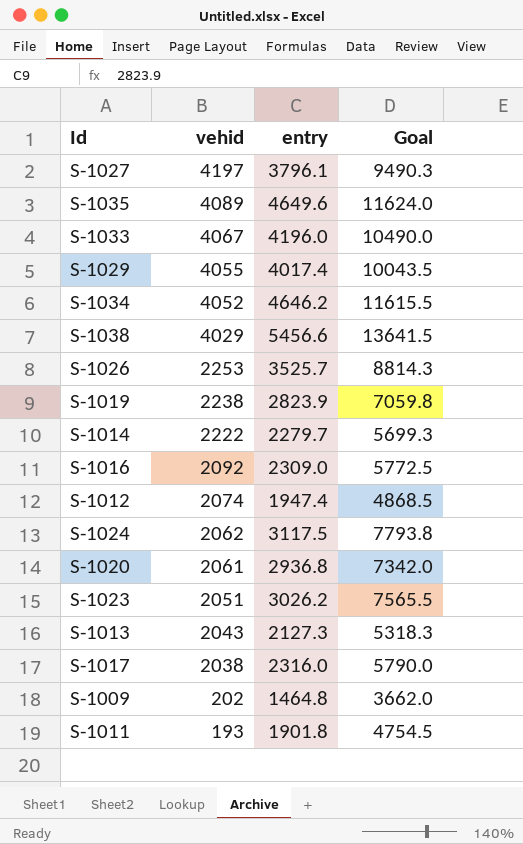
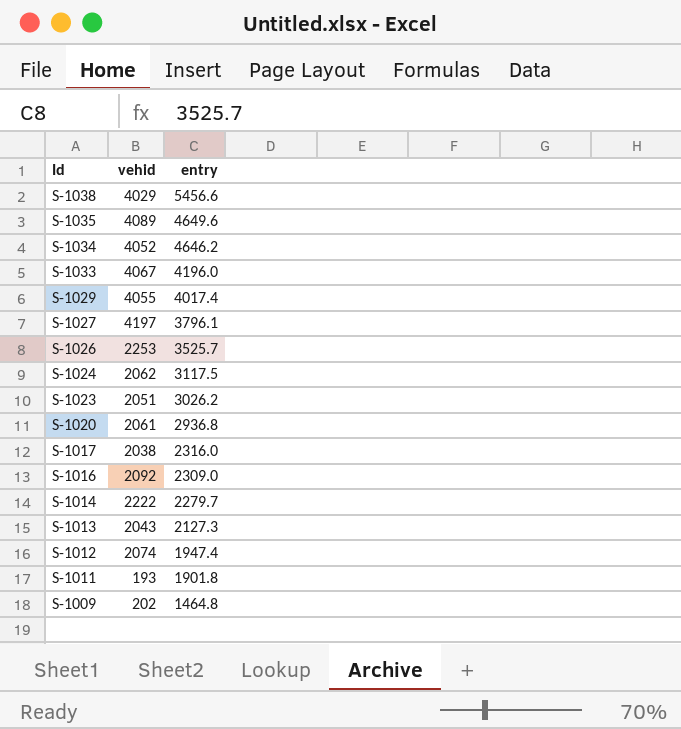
row order: vehid descending -> Id descending
column Goal | formula: [entry] * 2.5 -> none
row S-1019: 2238 | 2823.9 | 7059.8 -> none

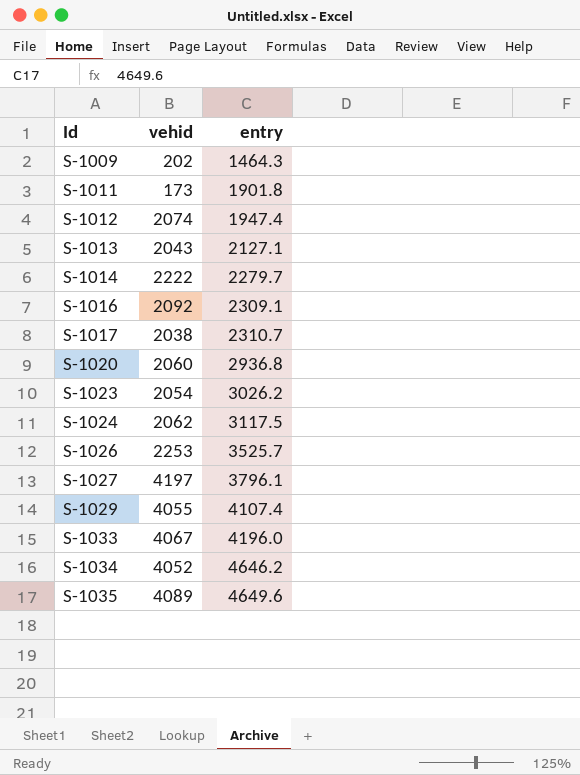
row order: Id descending -> Id ascending
row S-1038: 4029 | 5456.6 -> none
S-1009 | entry: 1464.8 -> 1464.3
S-1011 | vehid: 193 -> 173
S-1013 | entry: 2127.3 -> 2127.1
S-1016 | entry: 2309.0 -> 2309.1
S-1017 | entry: 2316.0 -> 2310.7
S-1020 | vehid: 2061 -> 2060
S-1023 | vehid: 2051 -> 2054
S-1029 | entry: 4017.4 -> 4107.4

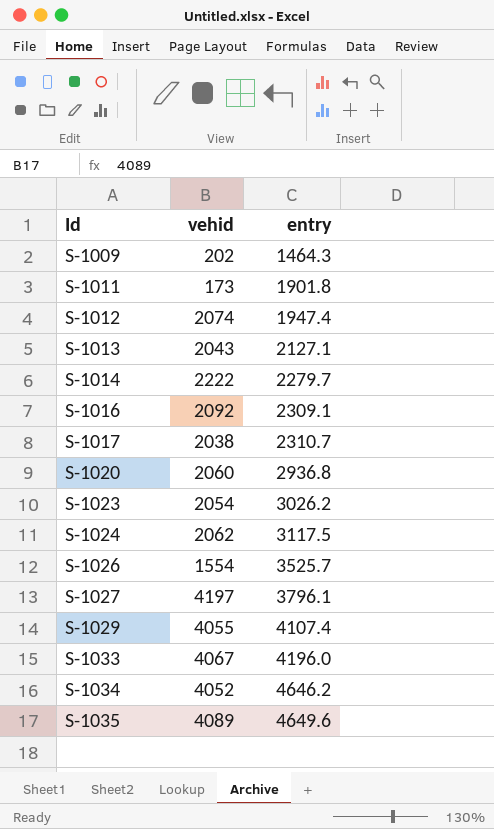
S-1026 | vehid: 2253 -> 1554

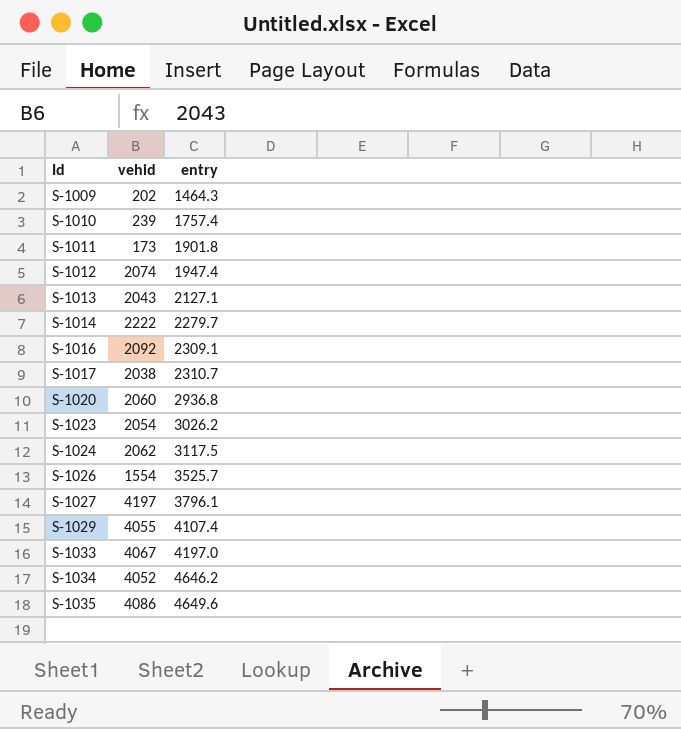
row S-1010: none -> 239 | 1757.4
S-1033 | entry: 4196.0 -> 4197.0
S-1035 | vehid: 4089 -> 4086

